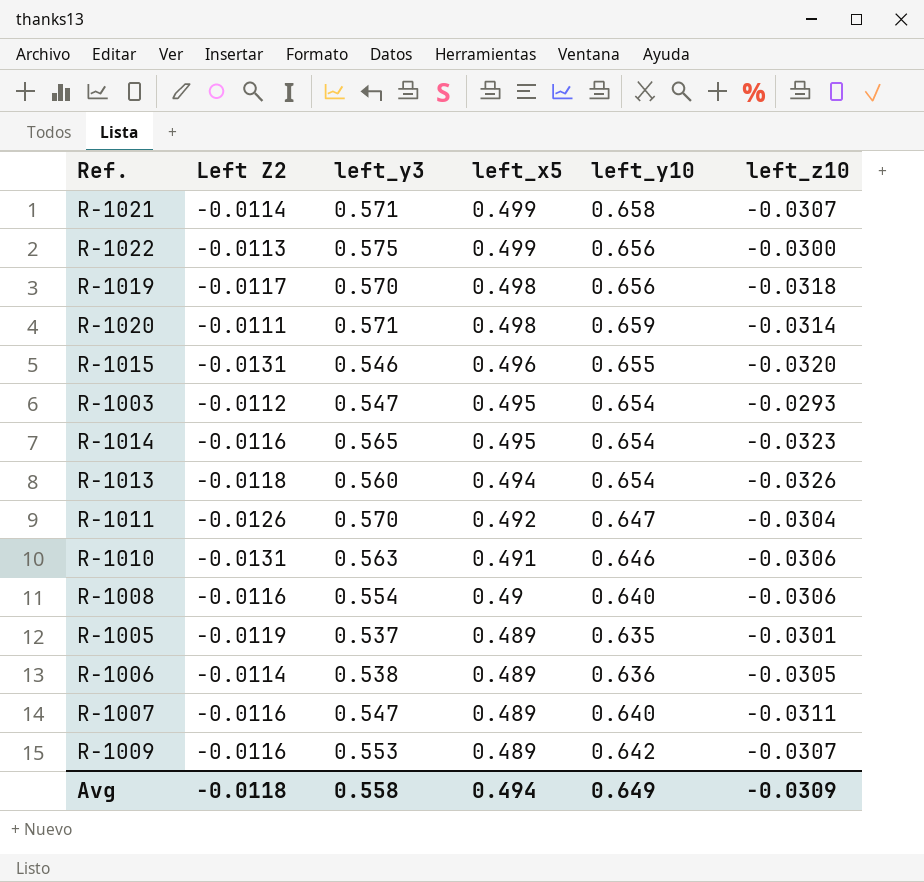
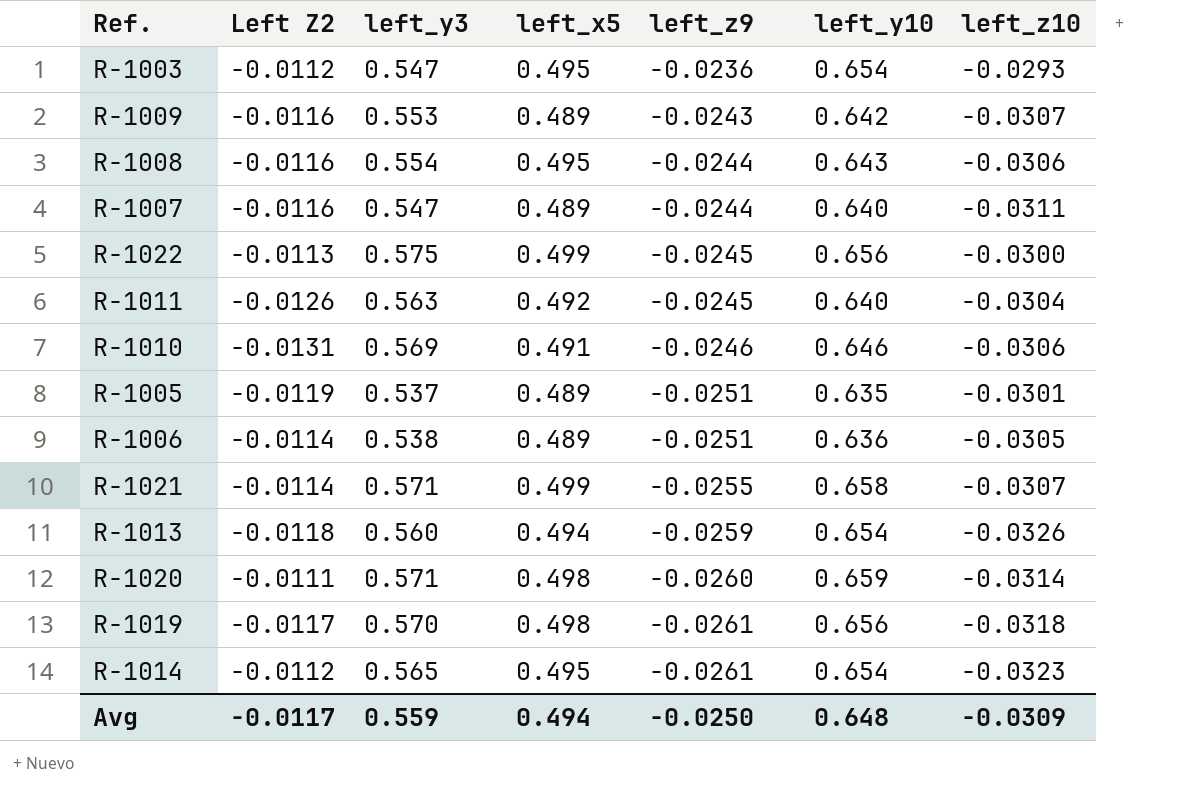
row order: left_x5 descending -> left_z9 descending
column left_z9 | position: none -> 5
row R-1015: -0.0131 | 0.546 | 0.496 | 0.655 | -0.0320 -> none
R-1008 | left_x5: 0.49 -> 0.495
R-1008 | left_y10: 0.640 -> 0.643
R-1011 | left_y3: 0.570 -> 0.563
R-1011 | left_y10: 0.647 -> 0.640
R-1010 | left_y3: 0.563 -> 0.569
R-1014 | Left Z2: -0.0116 -> -0.0112
Avg | Left Z2: -0.0118 -> -0.0117
Avg | left_y3: 0.558 -> 0.559
Avg | left_y10: 0.649 -> 0.648

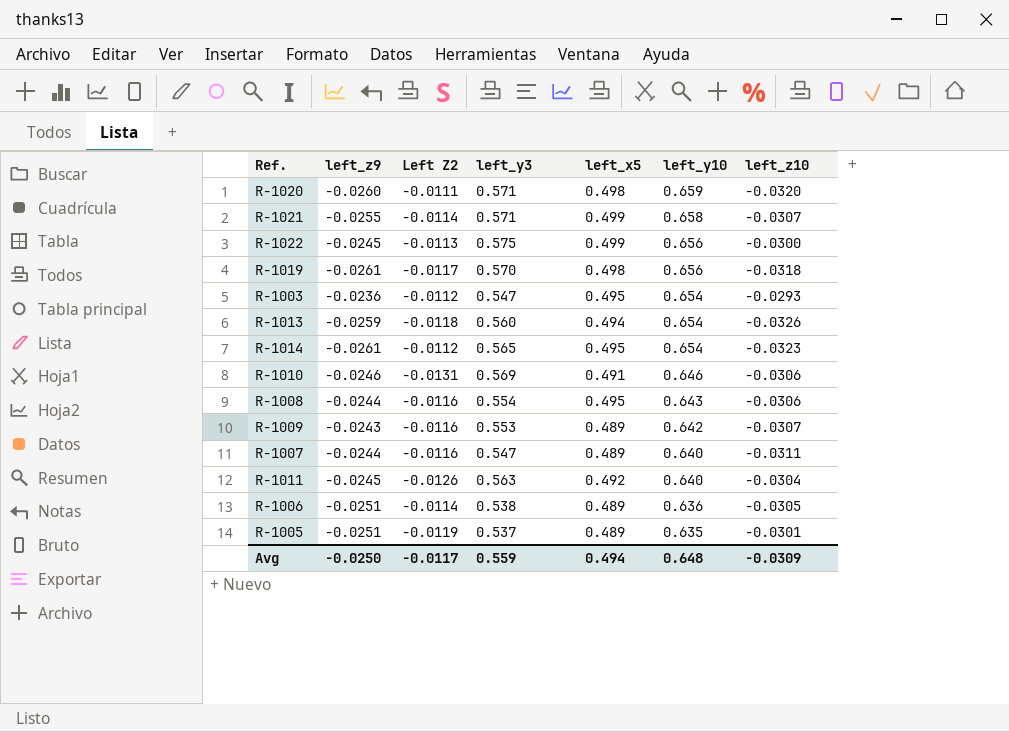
row order: left_z9 descending -> left_y10 descending
column left_z9 | position: 5 -> 2
R-1020 | left_z10: -0.0314 -> -0.0320

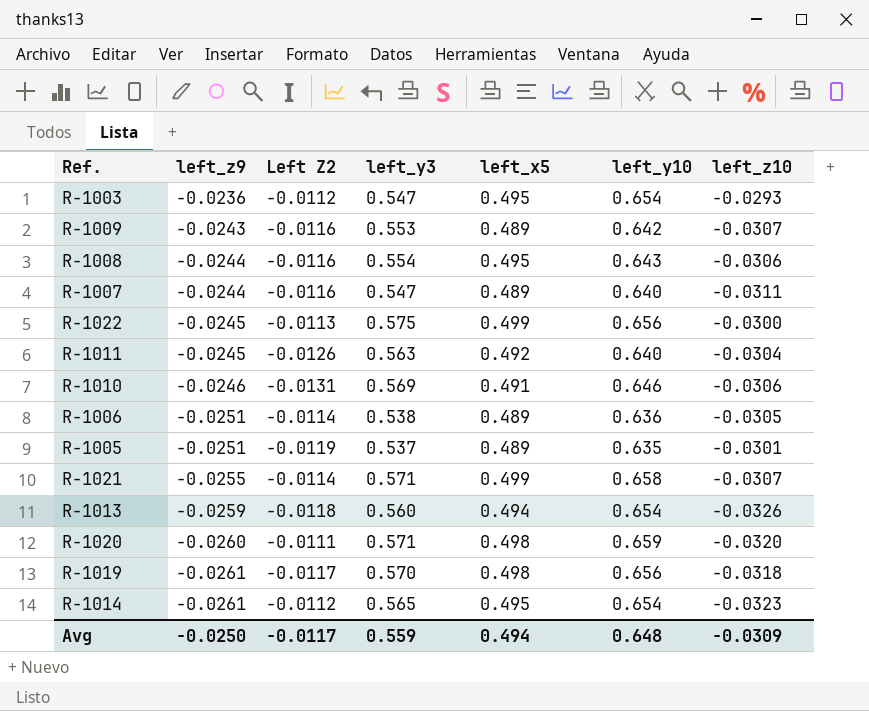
row order: left_y10 descending -> left_z9 descending

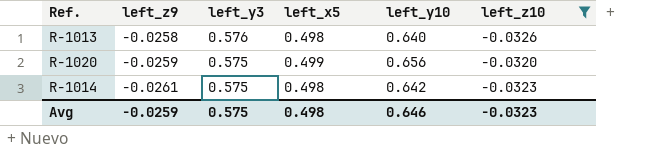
filter: none -> left_z10 <= -0.0320
column Left Z2 | position: 3 -> none
R-1013 | left_z9: -0.0259 -> -0.0258
R-1013 | left_y3: 0.560 -> 0.576
R-1013 | left_x5: 0.494 -> 0.498
R-1013 | left_y10: 0.654 -> 0.640
R-1020 | left_z9: -0.0260 -> -0.0259
R-1020 | left_y3: 0.571 -> 0.575
R-1020 | left_x5: 0.498 -> 0.499
R-1020 | left_y10: 0.659 -> 0.656
R-1014 | left_y3: 0.565 -> 0.575
R-1014 | left_x5: 0.495 -> 0.498
R-1014 | left_y10: 0.654 -> 0.642
Avg | left_z9: -0.0250 -> -0.0259
Avg | left_y3: 0.559 -> 0.575
Avg | left_x5: 0.494 -> 0.498
Avg | left_y10: 0.648 -> 0.646
Avg | left_z10: -0.0309 -> -0.0323

